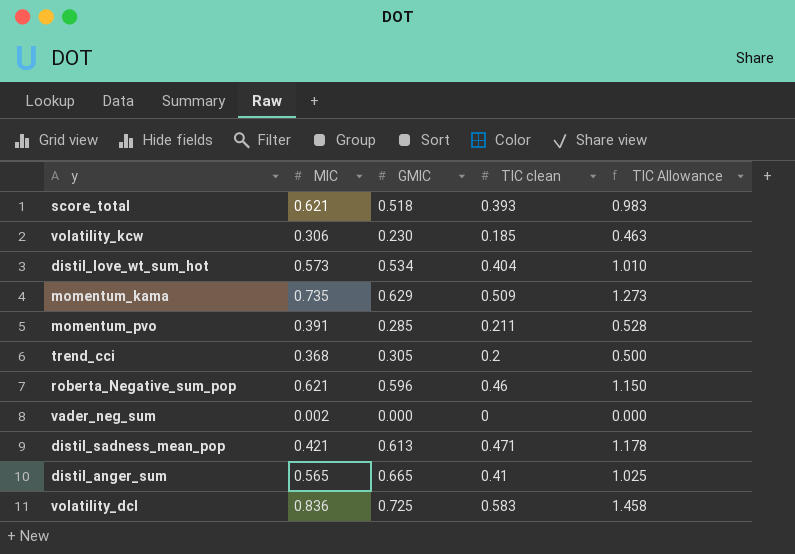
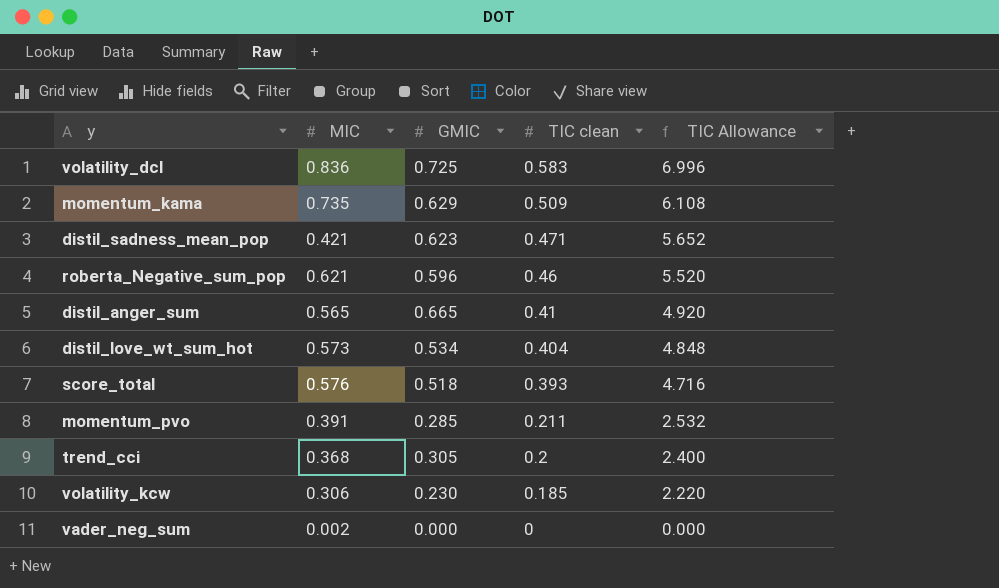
row order: none -> TIC clean descending
column TIC Allowance | formula: [TIC clean] * 2.5 -> [TIC clean] * 12
distil_sadness_mean_pop | GMIC: 0.613 -> 0.623
score_total | MIC: 0.621 -> 0.576

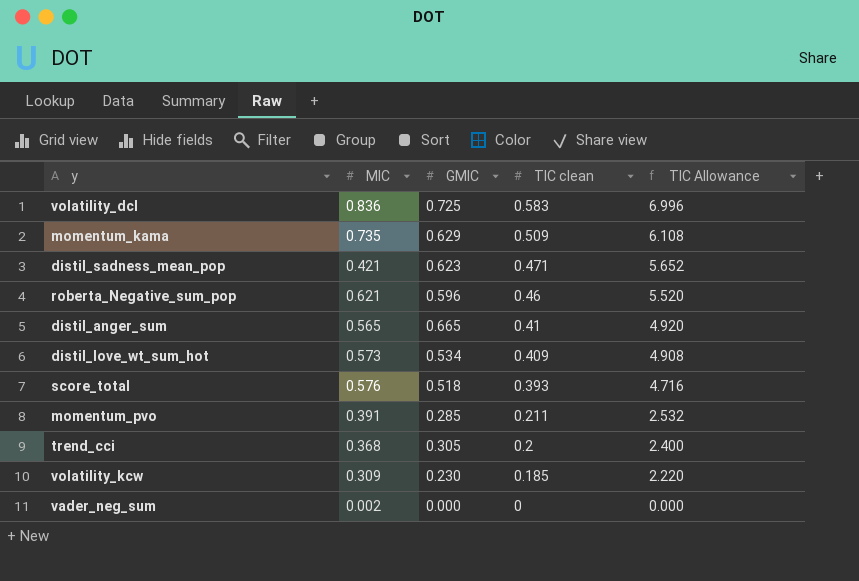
distil_love_wt_sum_hot | TIC clean: 0.404 -> 0.409
distil_love_wt_sum_hot | TIC Allowance: 4.848 -> 4.908
volatility_kcw | MIC: 0.306 -> 0.309

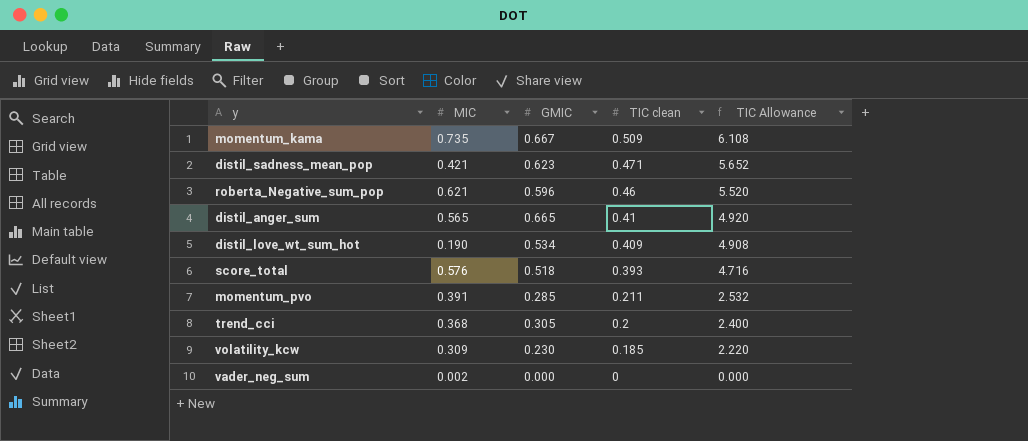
row volatility_dcl: 0.836 | 0.725 | 0.583 | 6.996 -> none
momentum_kama | GMIC: 0.629 -> 0.667
distil_love_wt_sum_hot | MIC: 0.573 -> 0.190

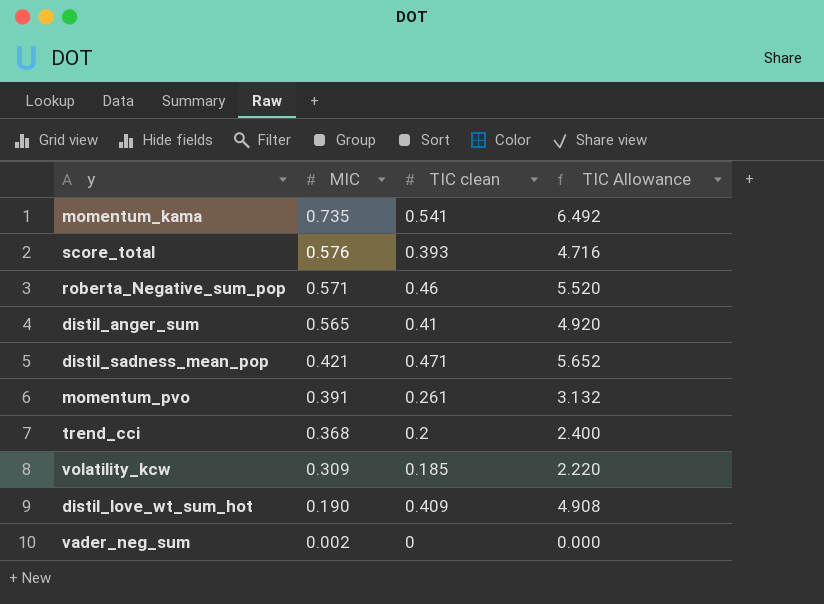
row order: TIC clean descending -> MIC descending
column GMIC | position: 3 -> none
momentum_kama | TIC clean: 0.509 -> 0.541
momentum_kama | TIC Allowance: 6.108 -> 6.492
roberta_Negative_sum_pop | MIC: 0.621 -> 0.571
momentum_pvo | TIC clean: 0.211 -> 0.261
momentum_pvo | TIC Allowance: 2.532 -> 3.132

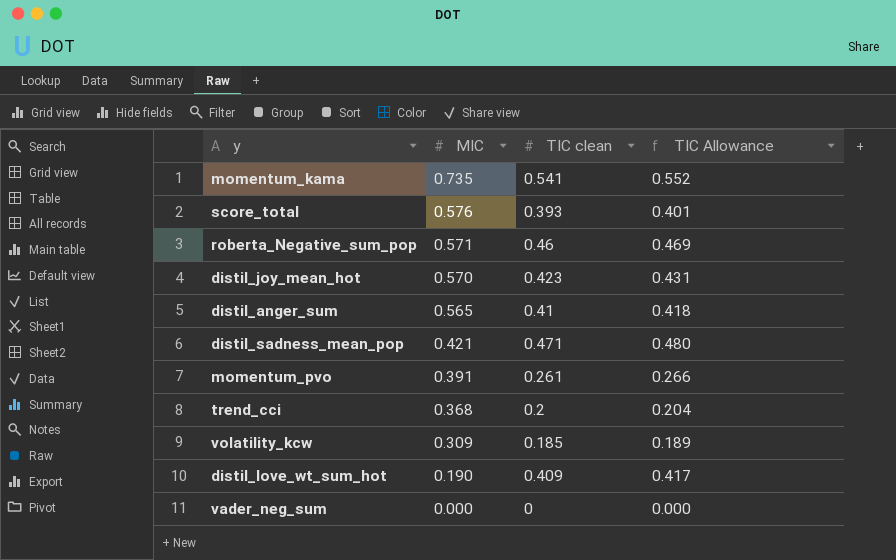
column TIC Allowance | formula: [TIC clean] * 12 -> [TIC clean] * 1.02
row distil_joy_mean_hot: none -> 0.570 | 0.423 | 0.431
vader_neg_sum | MIC: 0.002 -> 0.000

